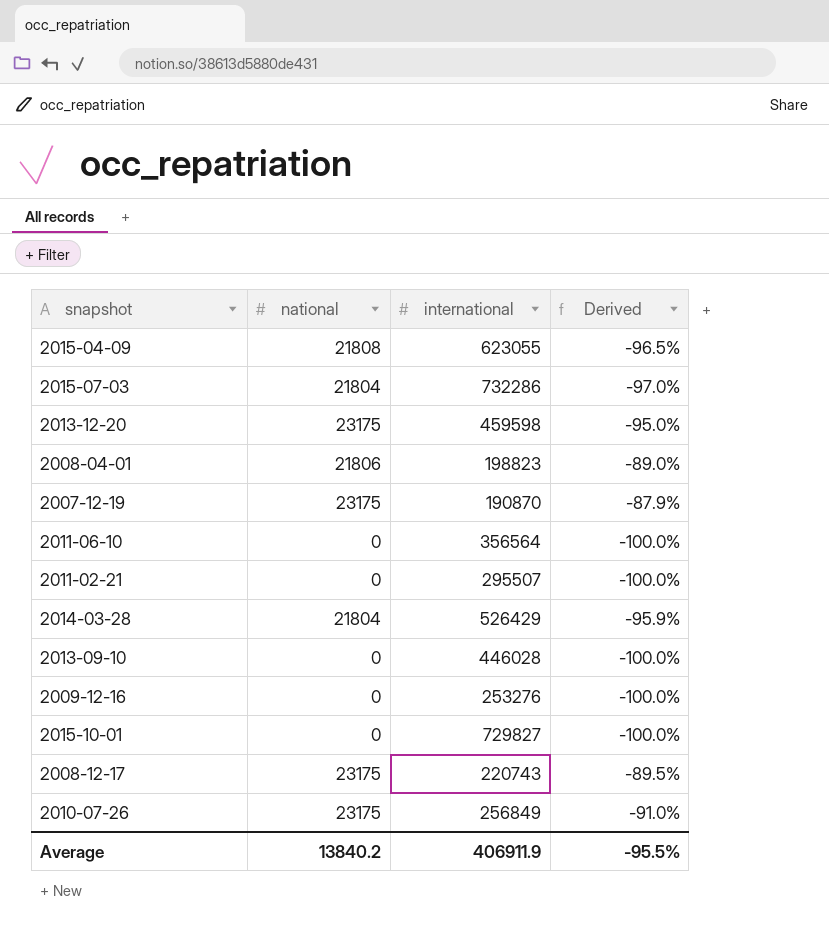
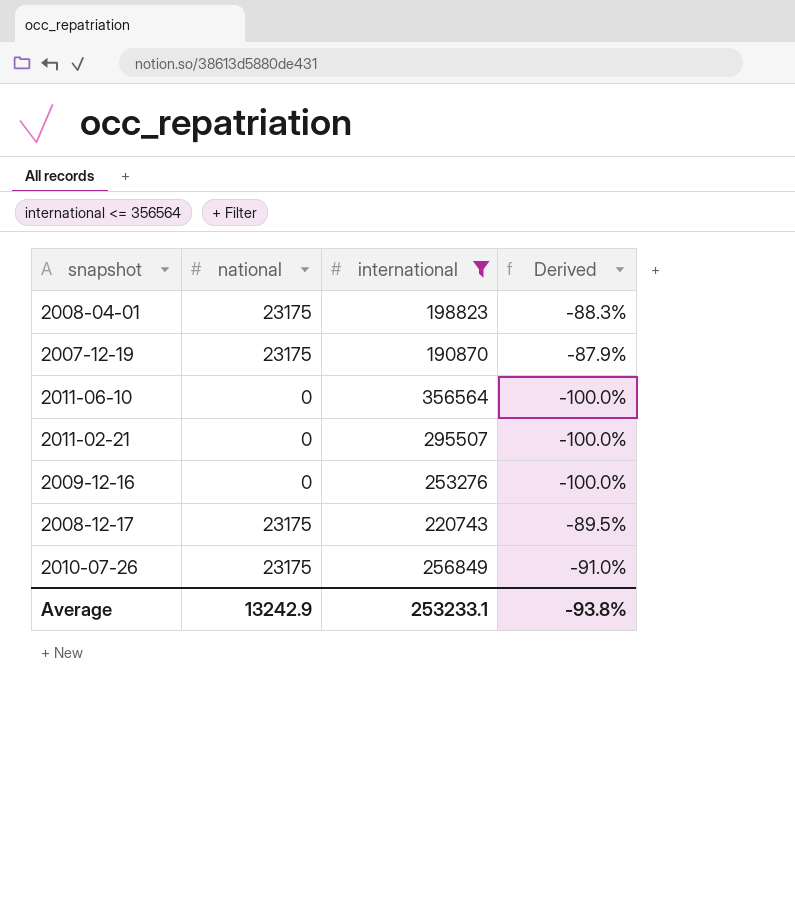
filter: none -> international <= 356564
2008-04-01 | national: 21806 -> 23175
2008-04-01 | Derived: -89.0% -> -88.3%
Average | national: 13840.2 -> 13242.9
Average | international: 406911.9 -> 253233.1
Average | Derived: -95.5% -> -93.8%

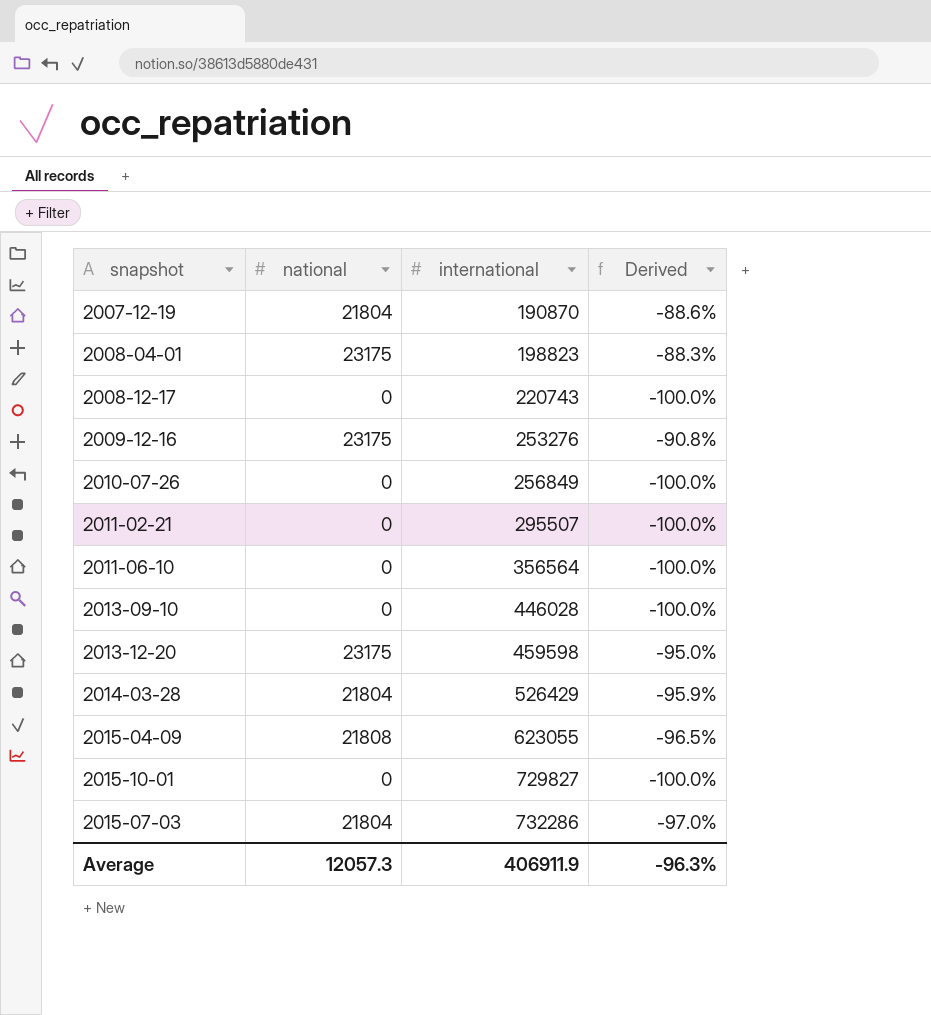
filter: international <= 356564 -> none
row order: none -> international ascending
2007-12-19 | national: 23175 -> 21804
2007-12-19 | Derived: -87.9% -> -88.6%
2008-12-17 | national: 23175 -> 0
2008-12-17 | Derived: -89.5% -> -100.0%
2009-12-16 | national: 0 -> 23175
2009-12-16 | Derived: -100.0% -> -90.8%
2010-07-26 | national: 23175 -> 0
2010-07-26 | Derived: -91.0% -> -100.0%
Average | national: 13242.9 -> 12057.3
Average | international: 253233.1 -> 406911.9
Average | Derived: -93.8% -> -96.3%

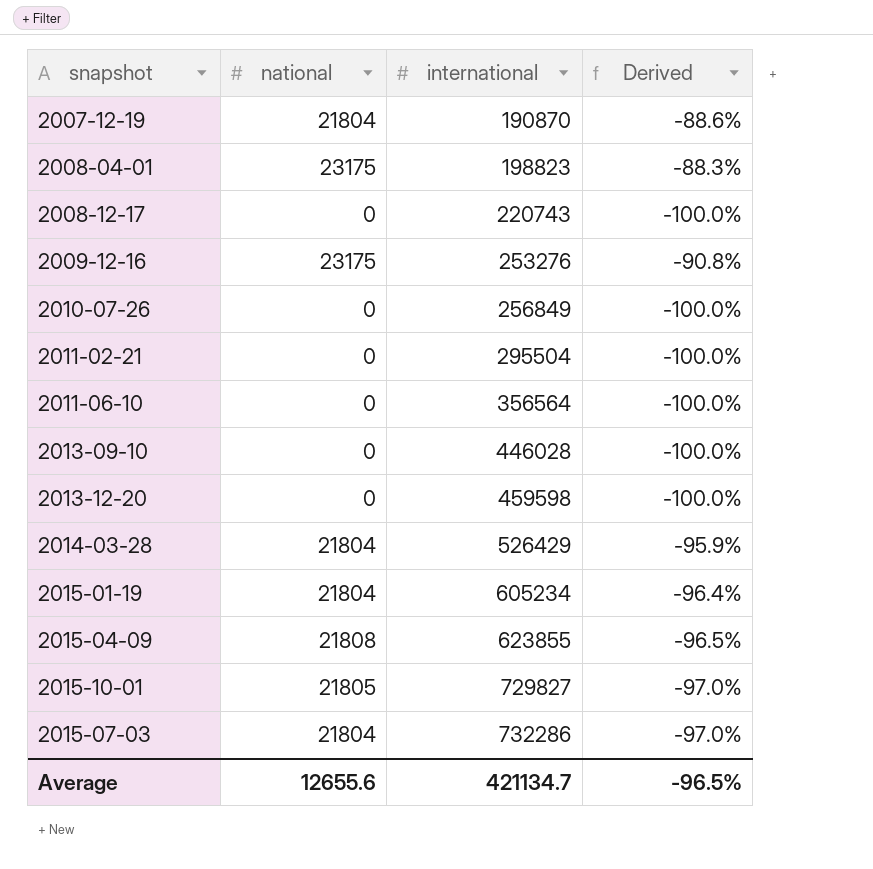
2011-02-21 | international: 295507 -> 295504
2013-12-20 | national: 23175 -> 0
2013-12-20 | Derived: -95.0% -> -100.0%
row 2015-01-19: none -> 21804 | 605234 | -96.4%
2015-04-09 | international: 623055 -> 623855
2015-10-01 | national: 0 -> 21805
2015-10-01 | Derived: -100.0% -> -97.0%
Average | national: 12057.3 -> 12655.6
Average | international: 406911.9 -> 421134.7
Average | Derived: -96.3% -> -96.5%

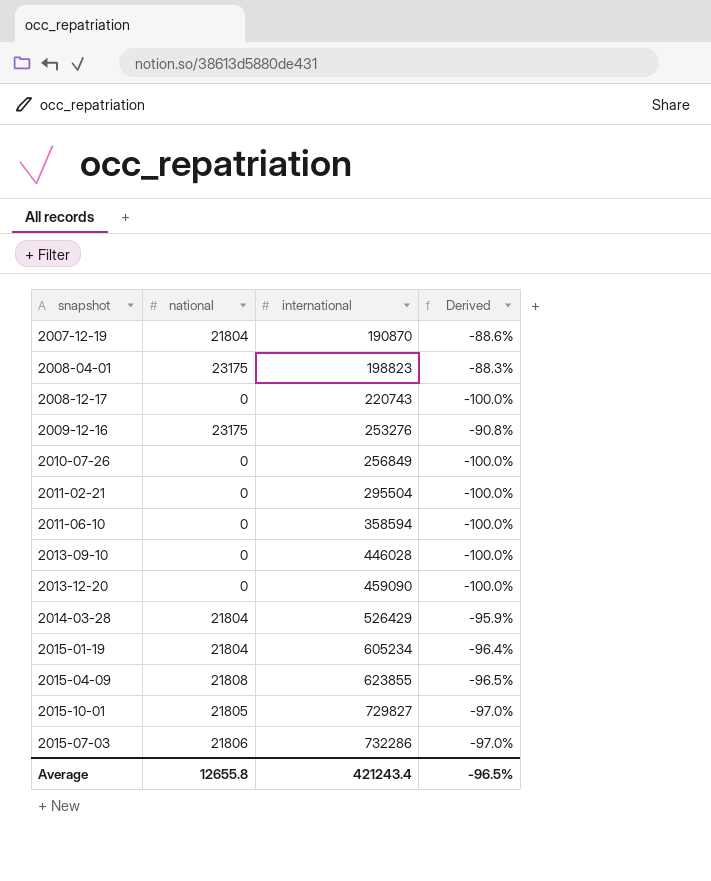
2011-06-10 | international: 356564 -> 358594
2013-12-20 | international: 459598 -> 459090
2015-07-03 | national: 21804 -> 21806
Average | national: 12655.6 -> 12655.8
Average | international: 421134.7 -> 421243.4

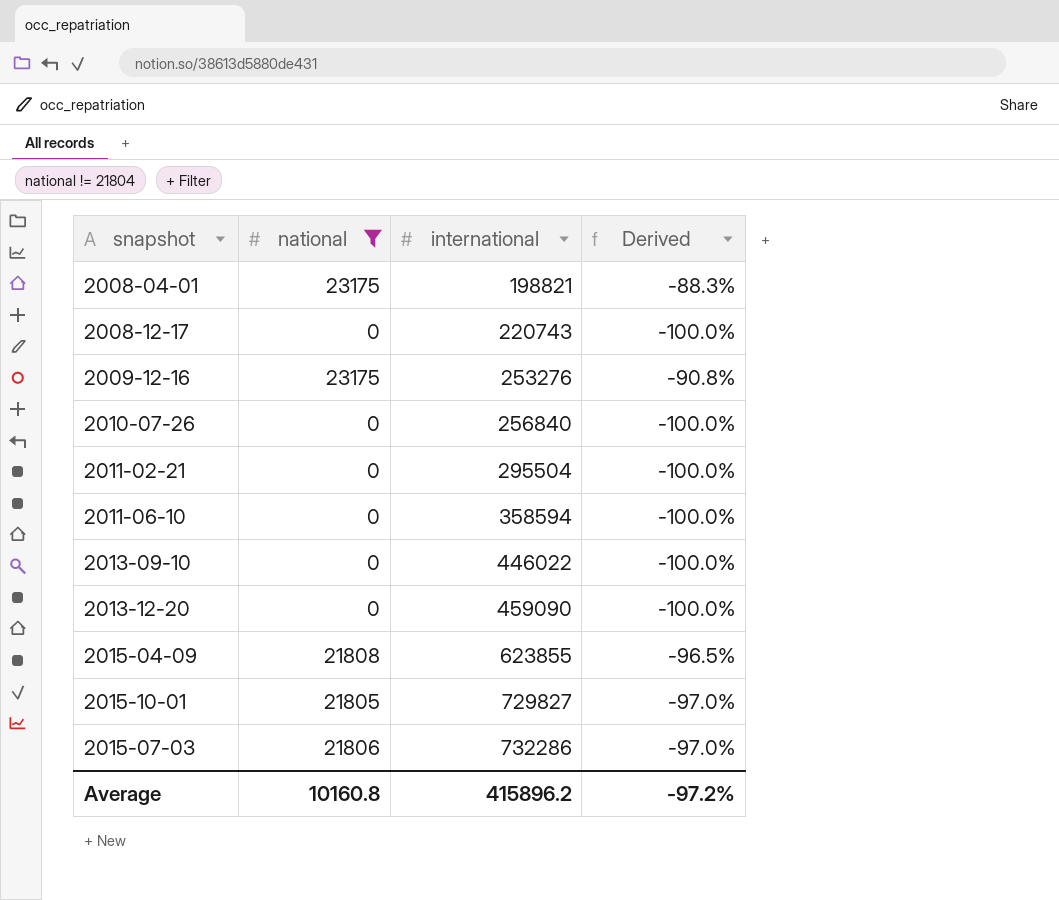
filter: none -> national != 21804
2008-04-01 | international: 198823 -> 198821
2010-07-26 | international: 256849 -> 256840
2013-09-10 | international: 446028 -> 446022
Average | national: 12655.8 -> 10160.8
Average | international: 421243.4 -> 415896.2
Average | Derived: -96.5% -> -97.2%

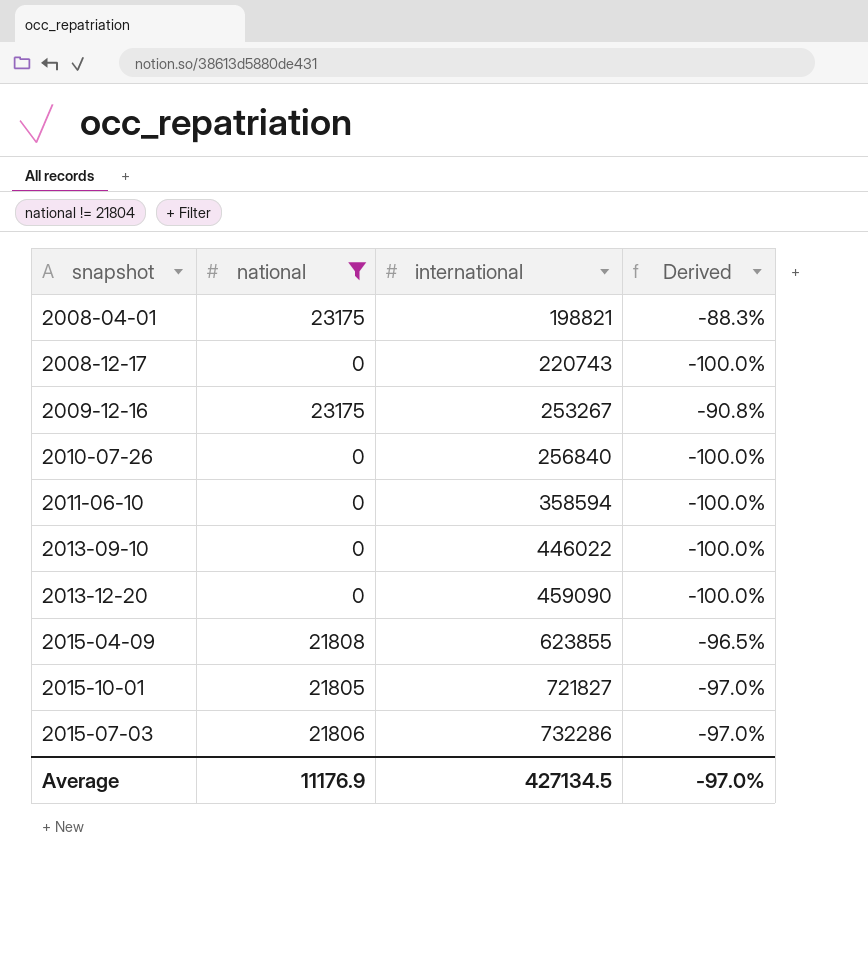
row 2011-02-21: 0 | 295504 | -100.0% -> none
2009-12-16 | international: 253276 -> 253267
2015-10-01 | international: 729827 -> 721827
Average | national: 10160.8 -> 11176.9
Average | international: 415896.2 -> 427134.5
Average | Derived: -97.2% -> -97.0%

